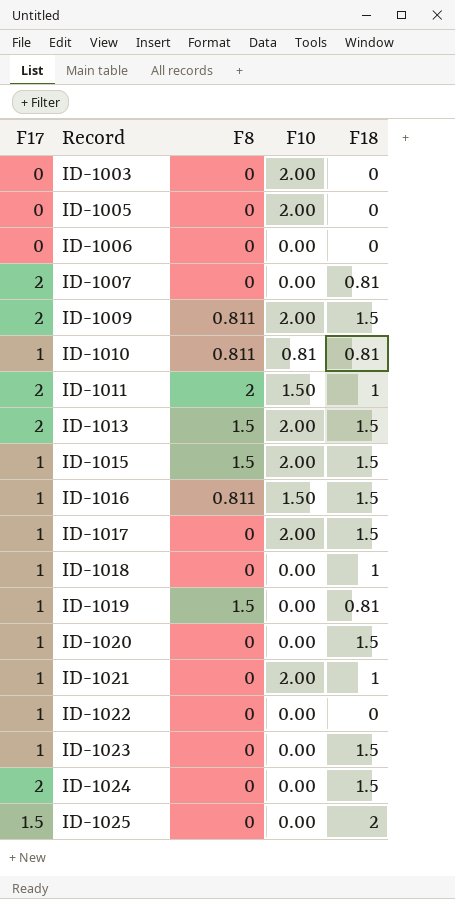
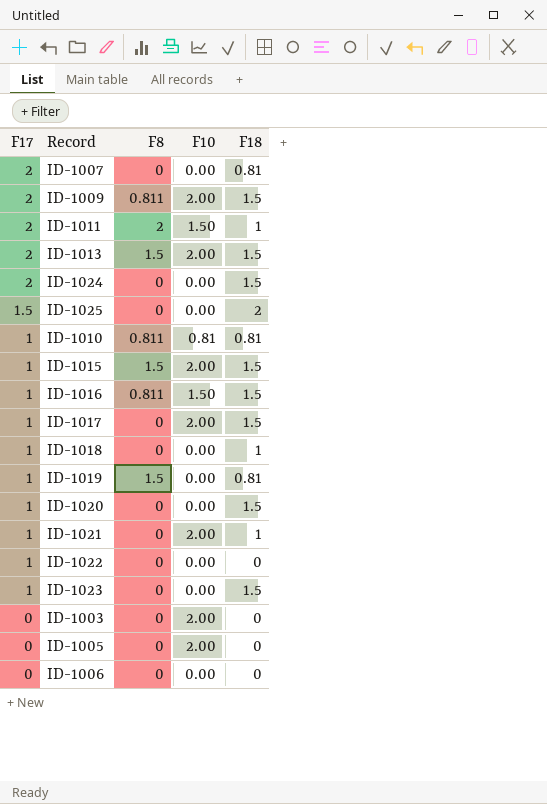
row order: Record ascending -> F17 descending

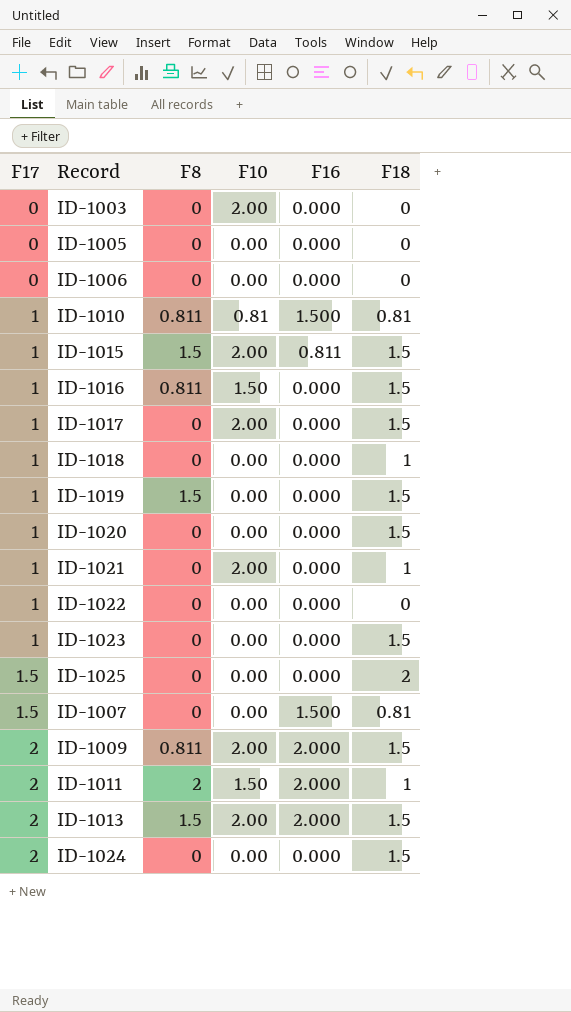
row order: F17 descending -> F17 ascending
column F16 | position: none -> 5
ID-1005 | F10: 2.00 -> 0.00
ID-1019 | F18: 0.81 -> 1.5
ID-1007 | F17: 2 -> 1.5

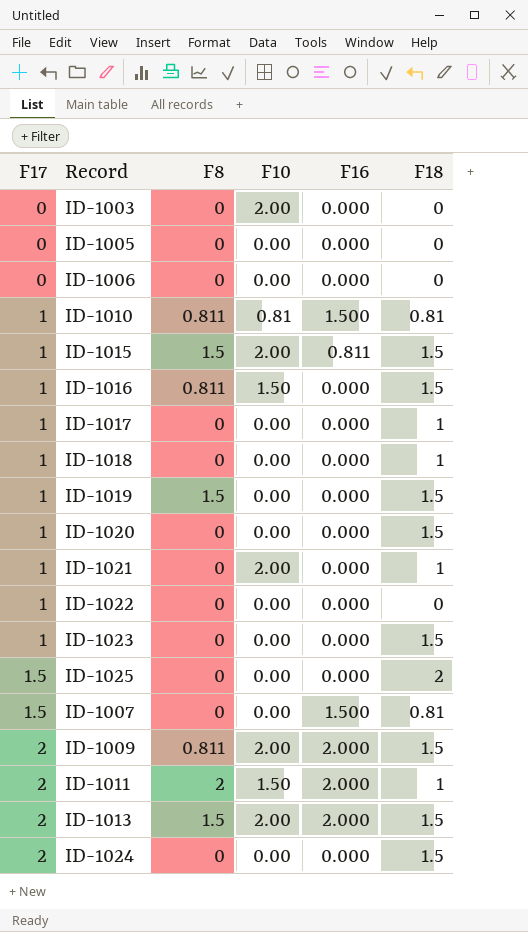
ID-1017 | F10: 2.00 -> 0.00
ID-1017 | F18: 1.5 -> 1

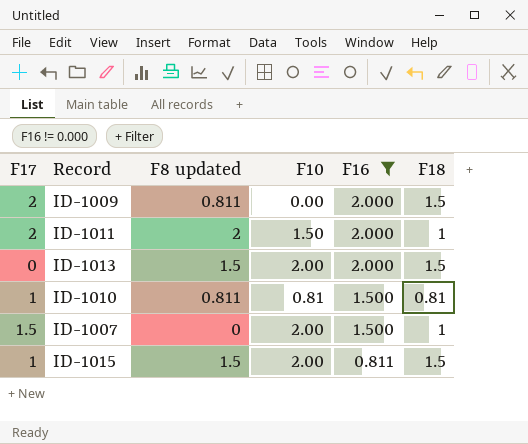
filter: none -> F16 != 0.000
row order: F17 ascending -> F16 descending
column name: F8 -> F8 updated
ID-1009 | F10: 2.00 -> 0.00
ID-1013 | F17: 2 -> 0
ID-1007 | F10: 0.00 -> 2.00
ID-1007 | F18: 0.81 -> 1

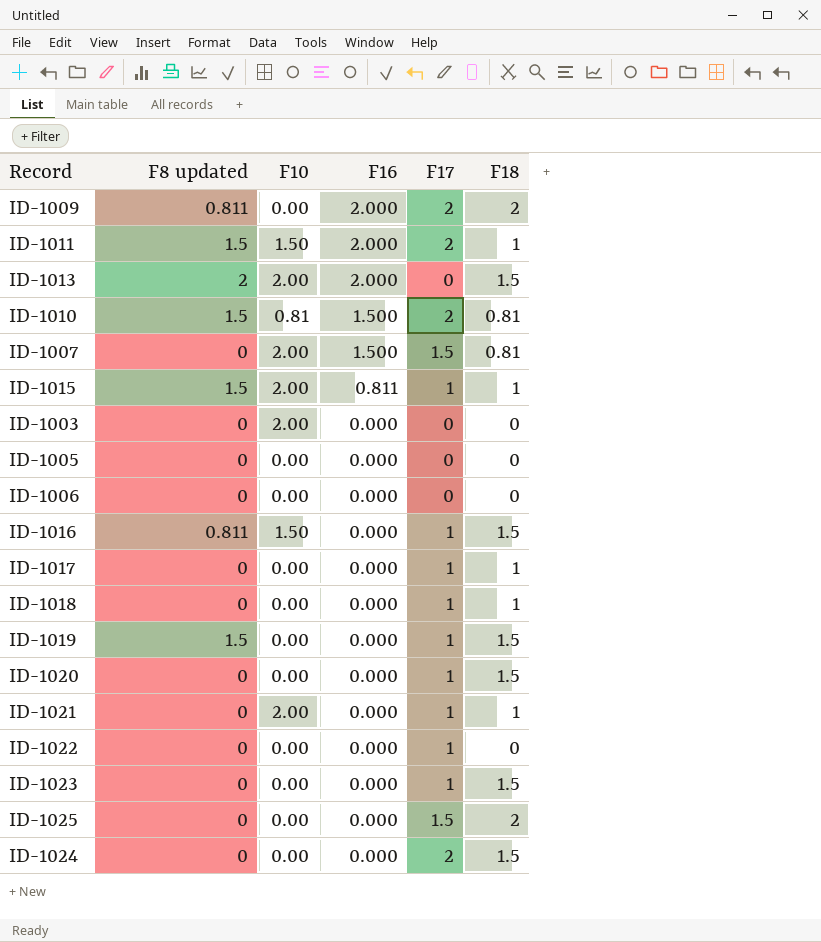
filter: F16 != 0.000 -> none
column F17 | position: 1 -> 5
ID-1009 | F18: 1.5 -> 2
ID-1011 | F8 updated: 2 -> 1.5
ID-1013 | F8 updated: 1.5 -> 2
ID-1010 | F8 updated: 0.811 -> 1.5
ID-1010 | F17: 1 -> 2
ID-1007 | F18: 1 -> 0.81
ID-1015 | F18: 1.5 -> 1

